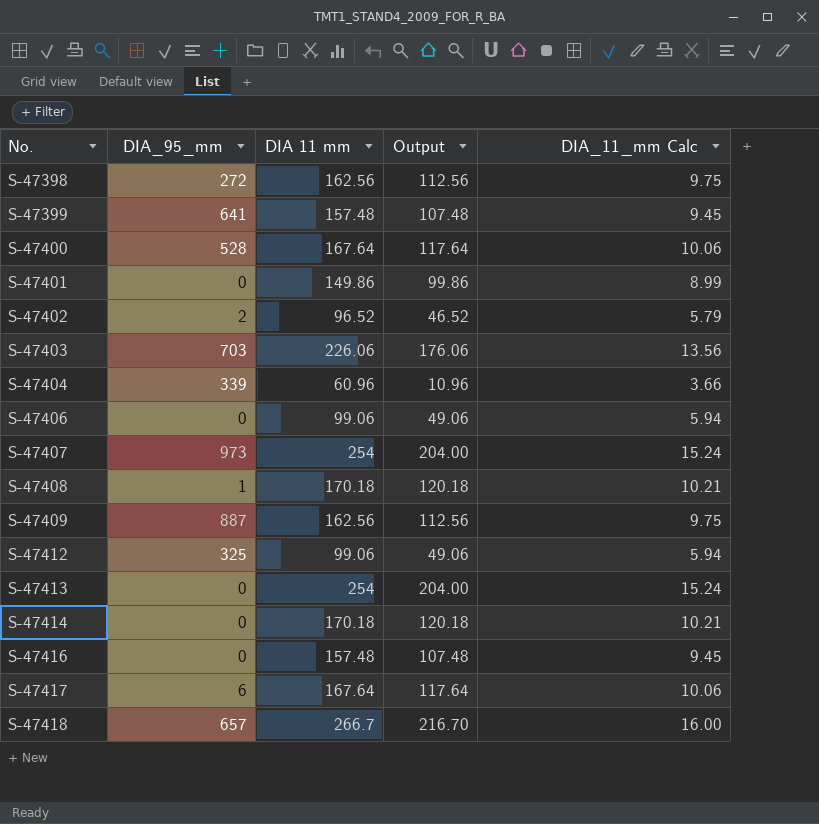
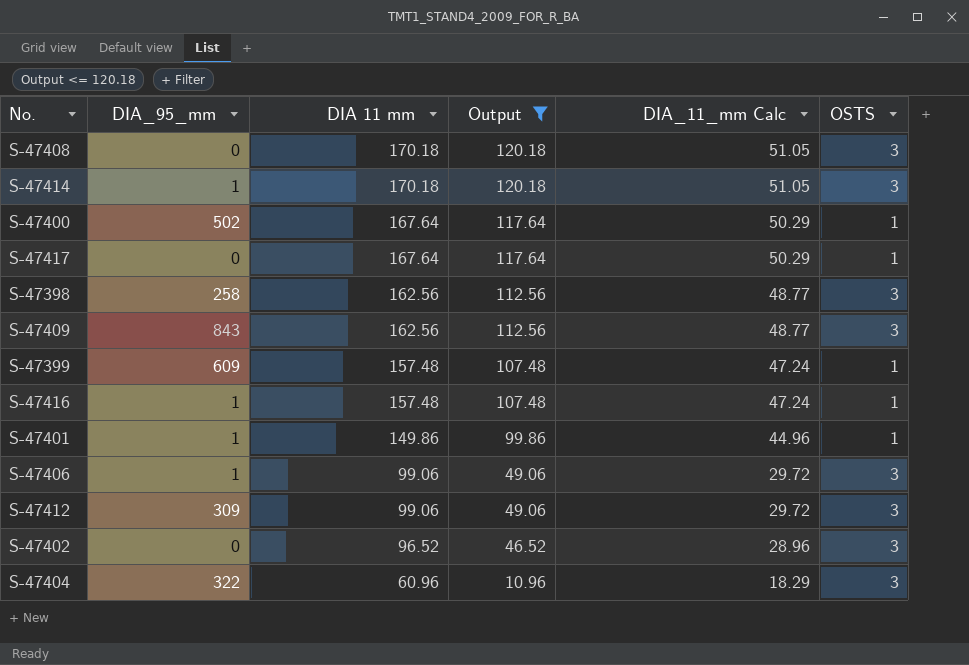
filter: none -> Output <= 120.18
row order: No. ascending -> DIA 11 mm descending
column DIA_11_mm Calc | formula: [DIA 11 mm] * 0.06 -> [DIA 11 mm] * 0.3
column OSTS | position: none -> 6
S-47408 | DIA_95_mm: 1 -> 0
S-47414 | DIA_95_mm: 0 -> 1
S-47400 | DIA_95_mm: 528 -> 502
S-47417 | DIA_95_mm: 6 -> 0
S-47398 | DIA_95_mm: 272 -> 258
S-47409 | DIA_95_mm: 887 -> 843
S-47399 | DIA_95_mm: 641 -> 609
S-47416 | DIA_95_mm: 0 -> 1
S-47401 | DIA_95_mm: 0 -> 1
S-47406 | DIA_95_mm: 0 -> 1
S-47412 | DIA_95_mm: 325 -> 309
S-47402 | DIA_95_mm: 2 -> 0
S-47404 | DIA_95_mm: 339 -> 322

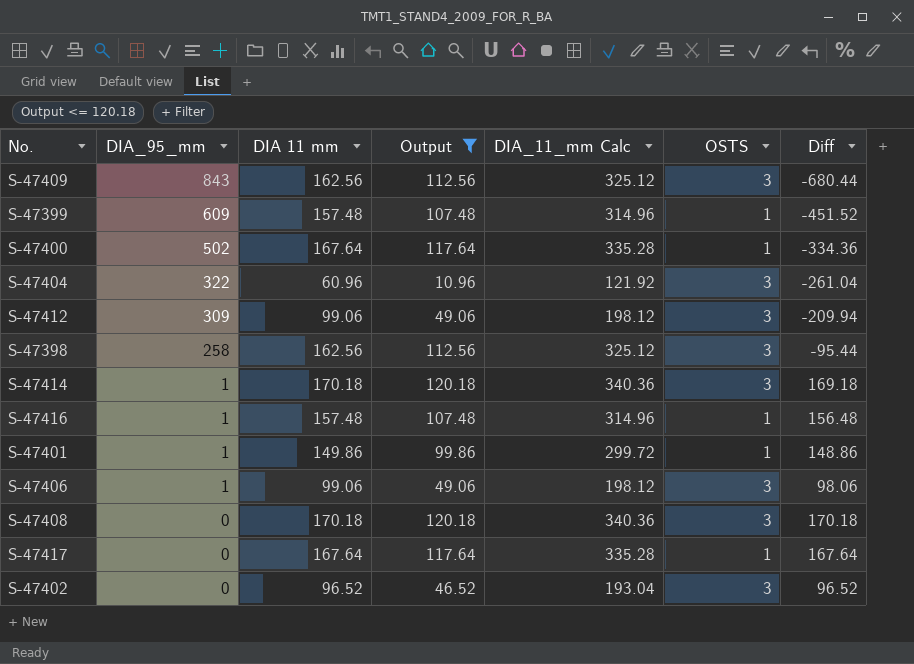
row order: DIA 11 mm descending -> DIA_95_mm descending
column DIA_11_mm Calc | formula: [DIA 11 mm] * 0.3 -> [DIA 11 mm] * 2
column Diff | formula: none -> [DIA 11 mm] - [DIA_95_mm]

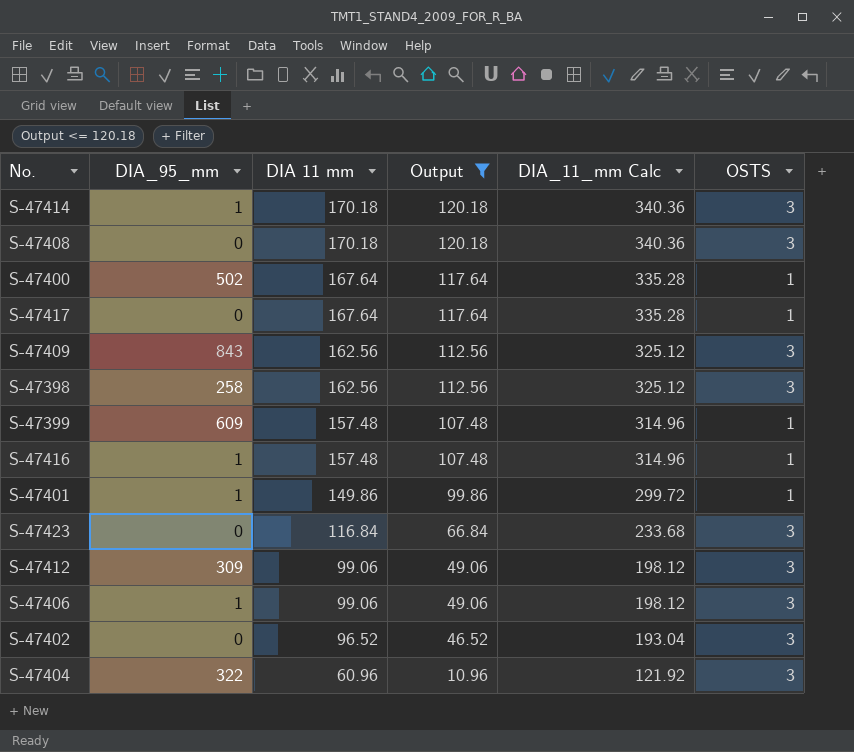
row order: DIA_95_mm descending -> DIA 11 mm descending
column Diff | formula: [DIA 11 mm] - [DIA_95_mm] -> none
row S-47423: none -> 0 | 116.84 | 66.84 | 233.68 | 3

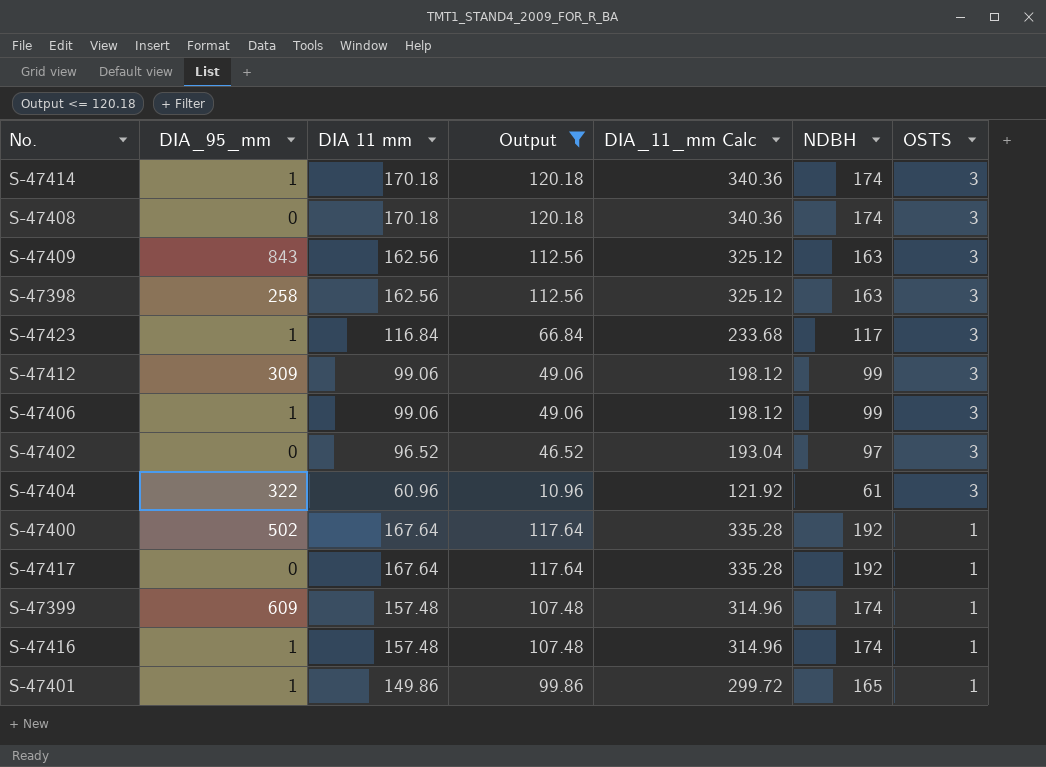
row order: DIA 11 mm descending -> OSTS descending
column NDBH | position: none -> 6
S-47423 | DIA_95_mm: 0 -> 1

